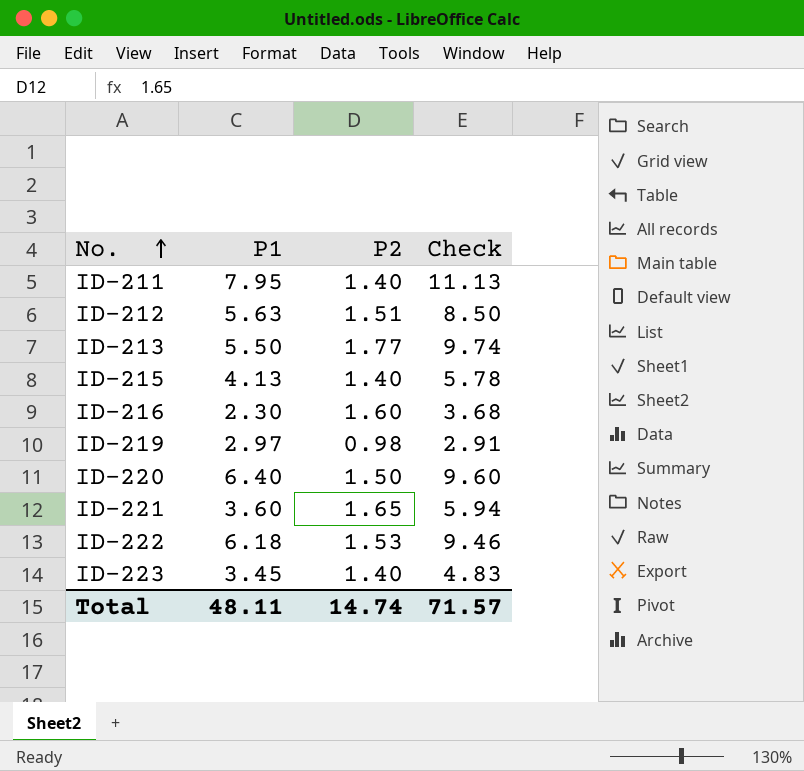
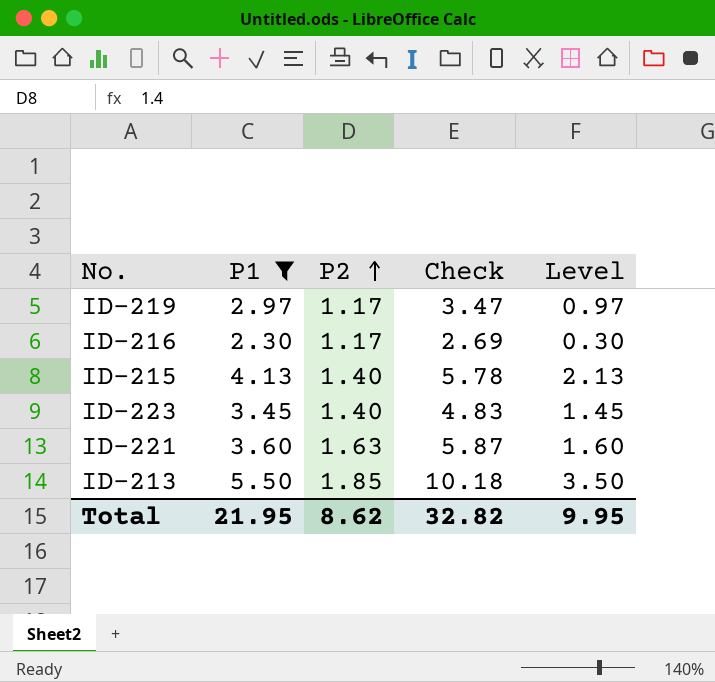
filter: none -> P1 <= 5.50
row order: No. ascending -> P2 ascending
column Level | formula: none -> [P1] - 2
ID-219 | P2: 0.98 -> 1.17
ID-219 | Check: 2.91 -> 3.47
ID-216 | P2: 1.60 -> 1.17
ID-216 | Check: 3.68 -> 2.69
ID-221 | P2: 1.65 -> 1.63
ID-221 | Check: 5.94 -> 5.87
ID-213 | P2: 1.77 -> 1.85
ID-213 | Check: 9.74 -> 10.18
Total | P1: 48.11 -> 21.95
Total | P2: 14.74 -> 8.62
Total | Check: 71.57 -> 32.82

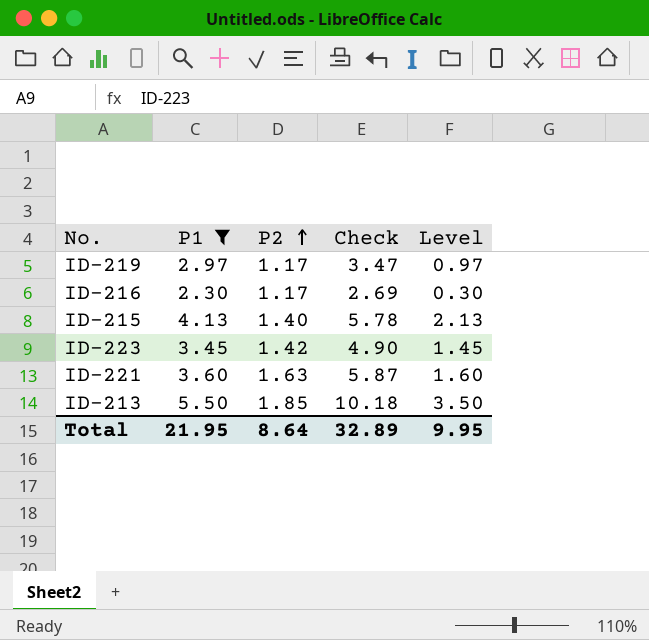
ID-223 | P2: 1.40 -> 1.42
ID-223 | Check: 4.83 -> 4.90
Total | P2: 8.62 -> 8.64
Total | Check: 32.82 -> 32.89

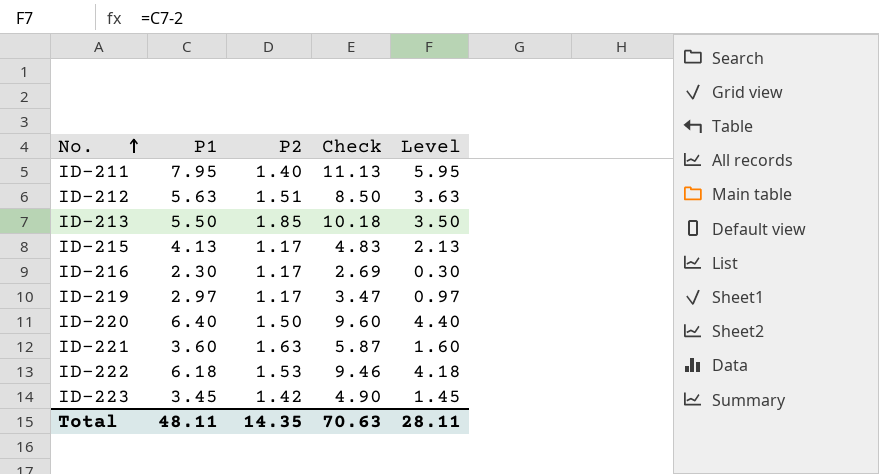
filter: P1 <= 5.50 -> none
row order: P2 ascending -> No. ascending
ID-215 | P2: 1.40 -> 1.17
ID-215 | Check: 5.78 -> 4.83
Total | P1: 21.95 -> 48.11
Total | P2: 8.64 -> 14.35
Total | Check: 32.89 -> 70.63
Total | Level: 9.95 -> 28.11

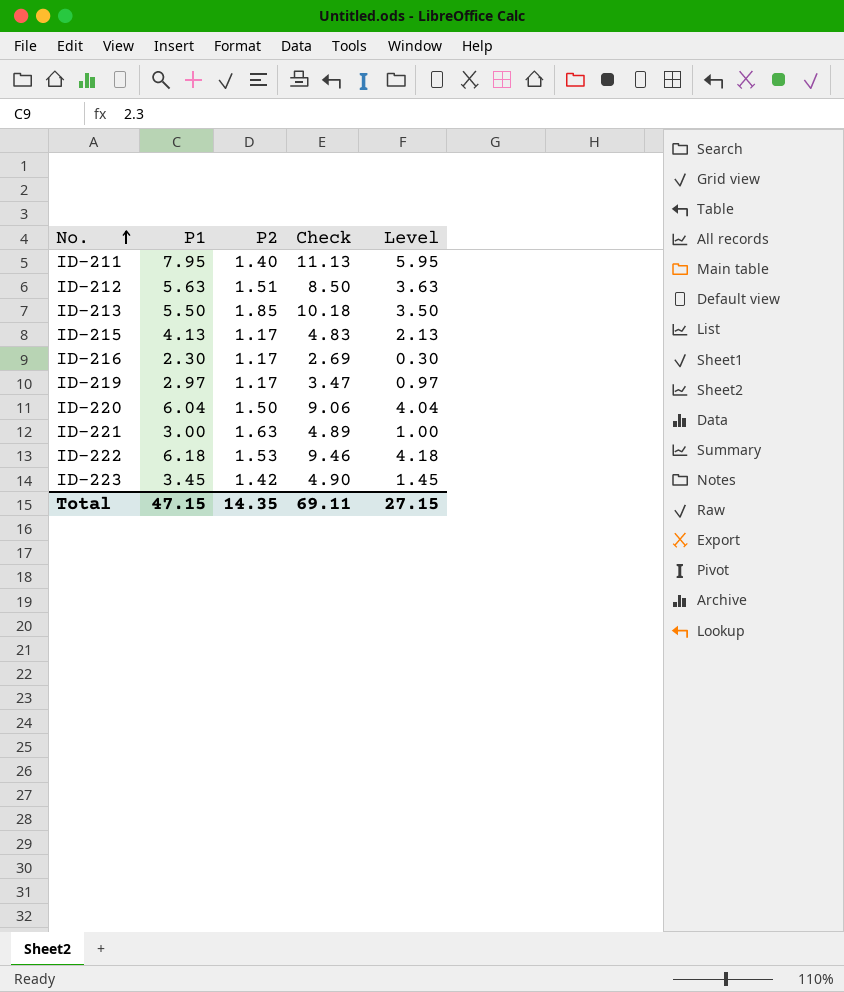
ID-220 | P1: 6.40 -> 6.04
ID-220 | Check: 9.60 -> 9.06
ID-220 | Level: 4.40 -> 4.04
ID-221 | P1: 3.60 -> 3.00
ID-221 | Check: 5.87 -> 4.89
ID-221 | Level: 1.60 -> 1.00
Total | P1: 48.11 -> 47.15
Total | Check: 70.63 -> 69.11
Total | Level: 28.11 -> 27.15

